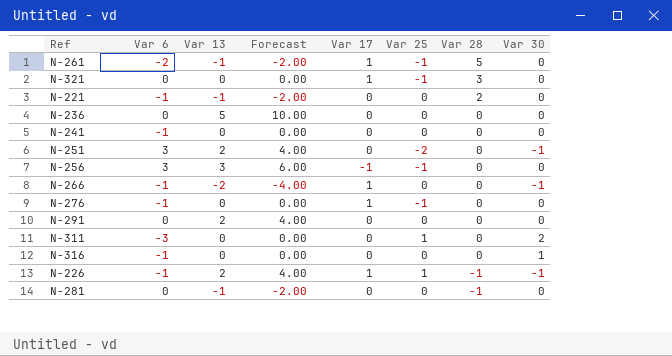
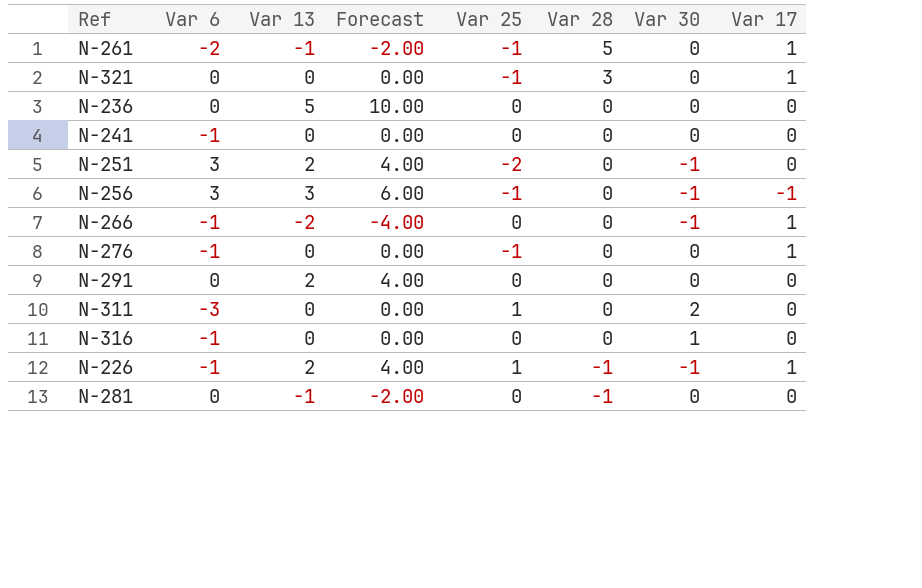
column Var 17 | position: 5 -> 8
row N-221: -1 | -1 | -2.00 | 0 | 0 | 2 | 0 -> none
N-256 | Var 30: 0 -> -1

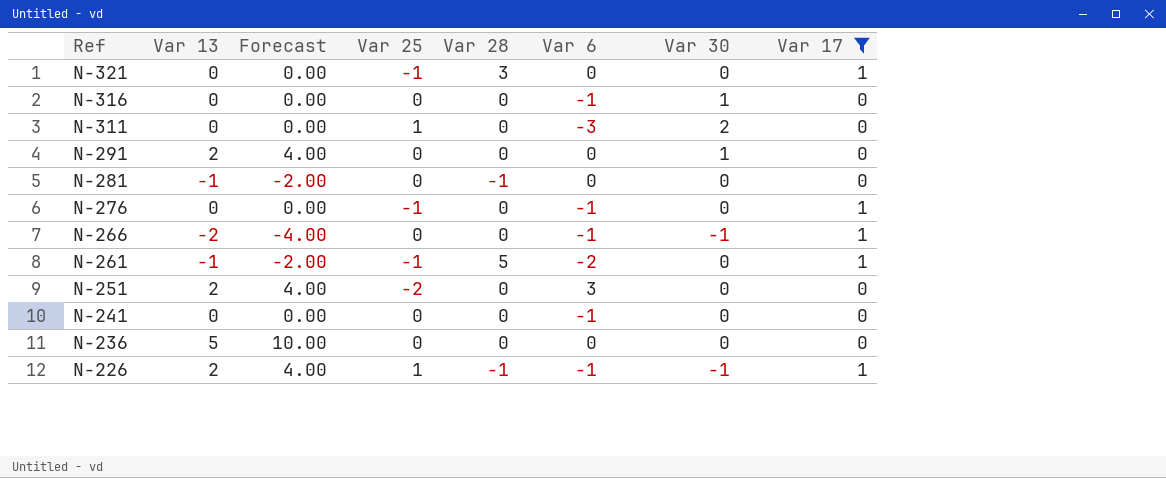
filter: none -> Var 17 != -1
row order: Var 28 descending -> Ref descending
column Var 6 | position: 2 -> 6
N-291 | Var 30: 0 -> 1
N-251 | Var 30: -1 -> 0

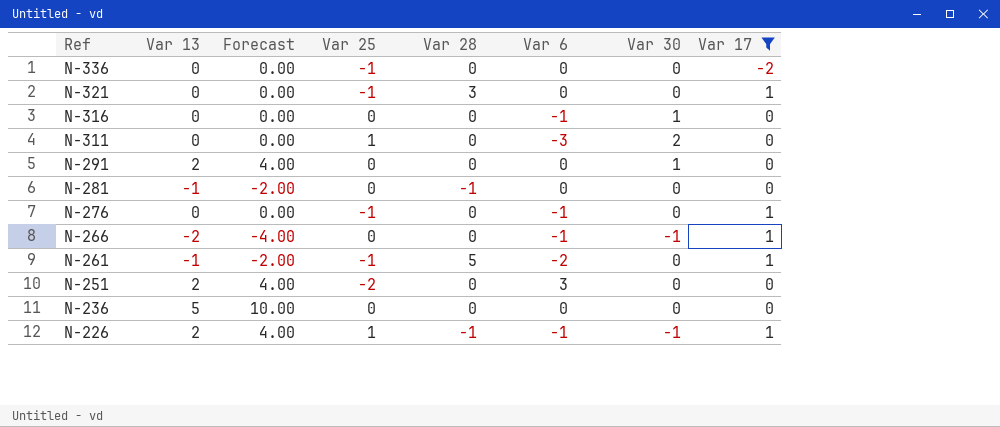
row N-241: 0 | 0.00 | 0 | 0 | -1 | 0 | 0 -> none
row N-336: none -> 0 | 0.00 | -1 | 0 | 0 | 0 | -2

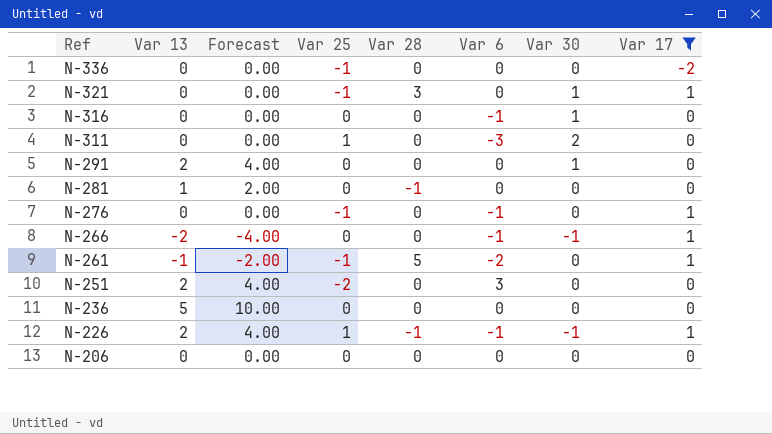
N-321 | Var 30: 0 -> 1
N-281 | Var 13: -1 -> 1
N-281 | Forecast: -2.00 -> 2.00
row N-206: none -> 0 | 0.00 | 0 | 0 | 0 | 0 | 0

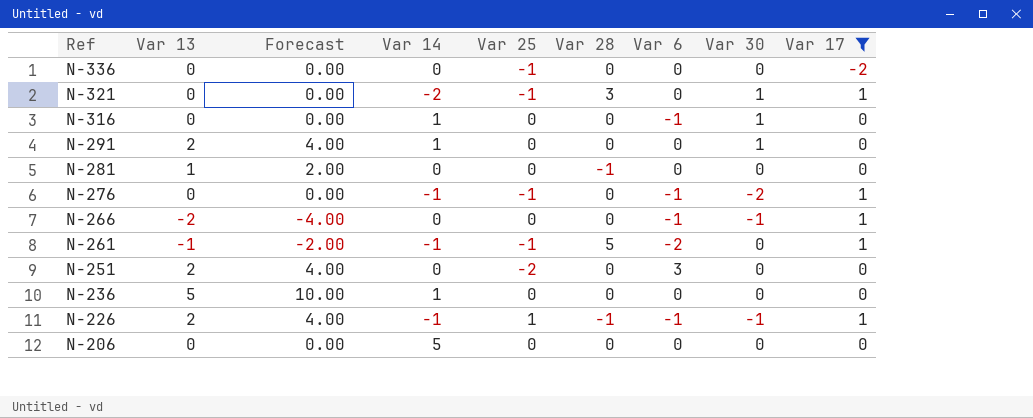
column Var 14 | position: none -> 4
row N-311: 0 | 0.00 | 1 | 0 | -3 | 2 | 0 -> none
N-276 | Var 30: 0 -> -2

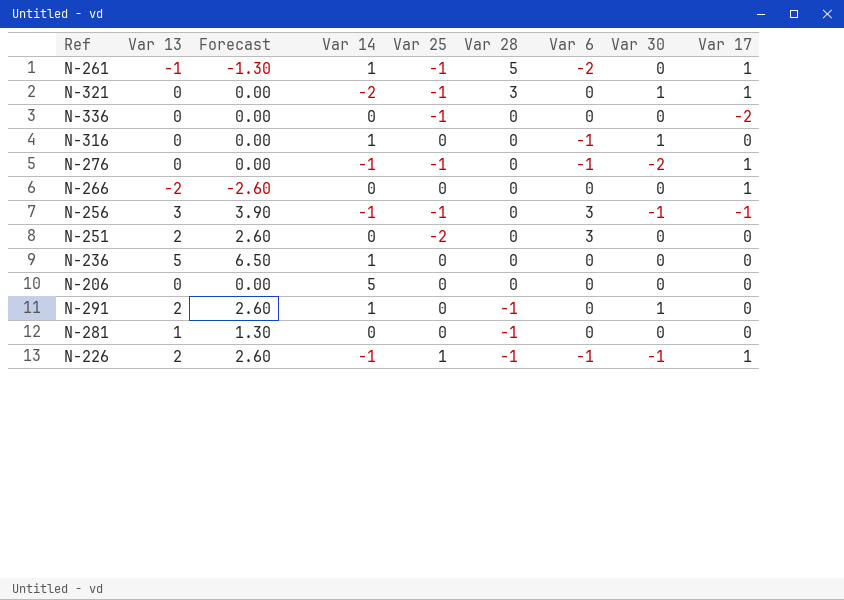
filter: Var 17 != -1 -> none
row order: Ref descending -> Var 28 descending
column Forecast | formula: [Var 13] * 2 -> [Var 13] * 1.3
N-261 | Var 14: -1 -> 1
N-266 | Var 6: -1 -> 0
N-266 | Var 30: -1 -> 0
N-291 | Var 28: 0 -> -1

